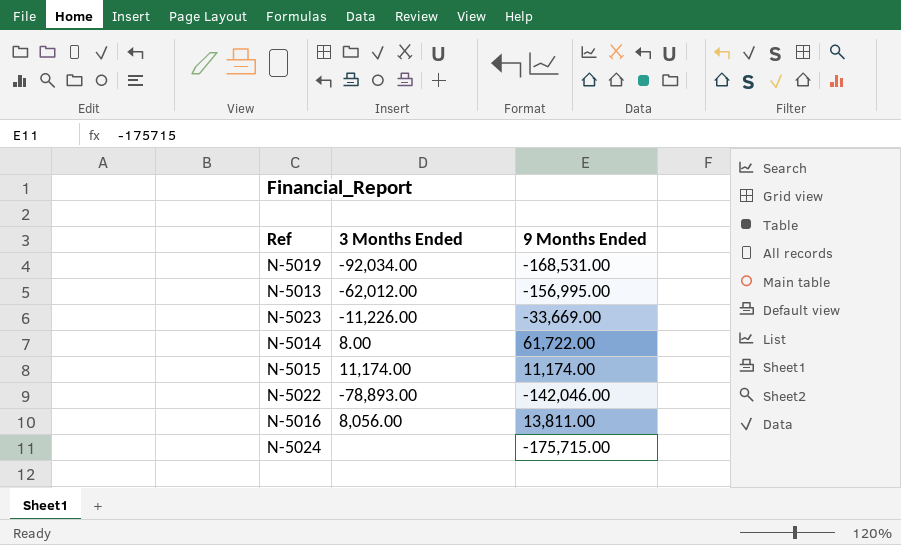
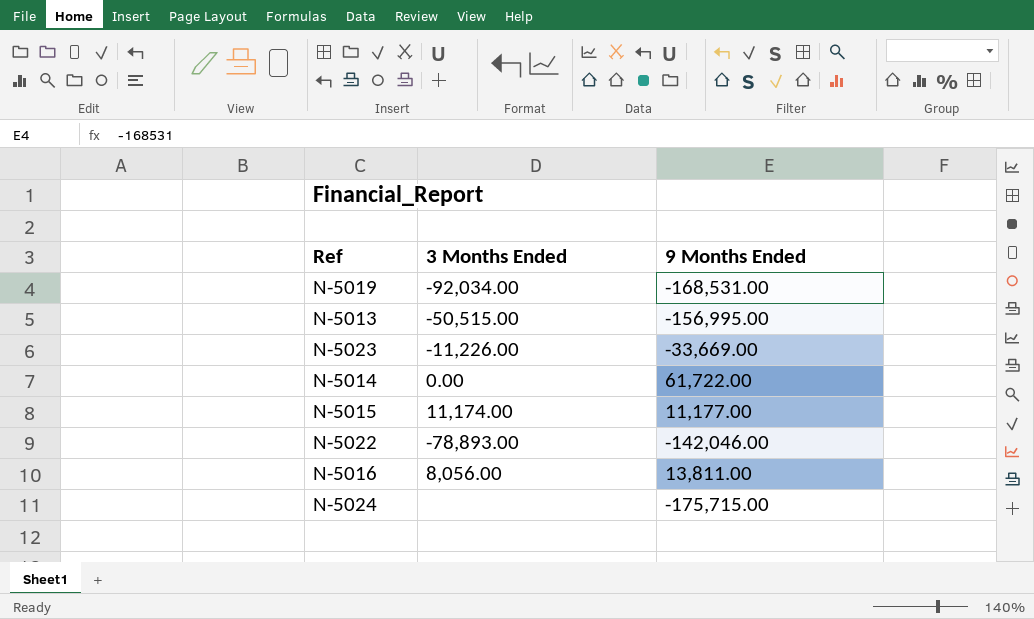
N-5013 | 3 Months Ended: -62,012.00 -> -50,515.00
N-5014 | 3 Months Ended: 8.00 -> 0.00
N-5015 | 9 Months Ended: 11,174.00 -> 11,177.00

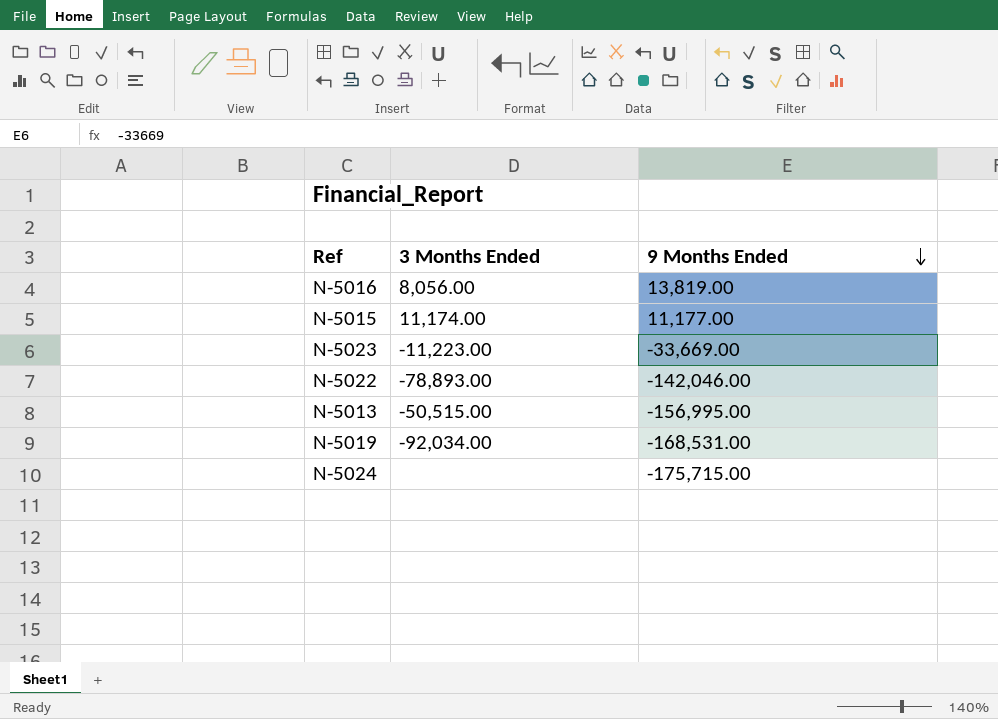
row order: none -> 9 Months Ended descending
row N-5014: 0.00 | 61,722.00 -> none
N-5016 | 9 Months Ended: 13,811.00 -> 13,819.00
N-5023 | 3 Months Ended: -11,226.00 -> -11,223.00

